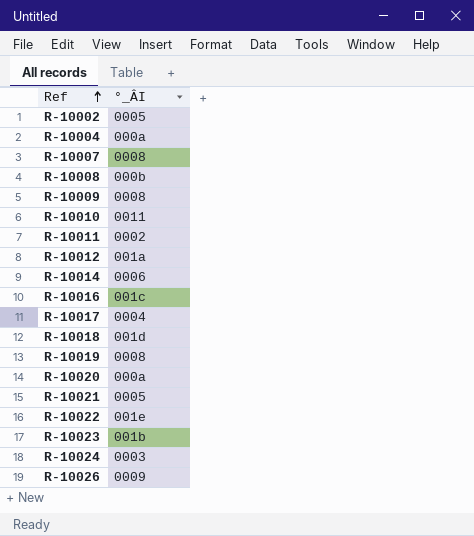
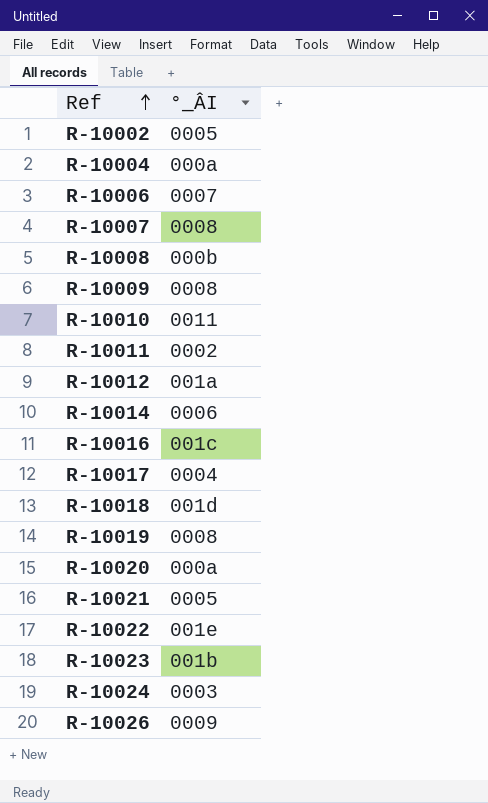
row R-10006: none -> 0007

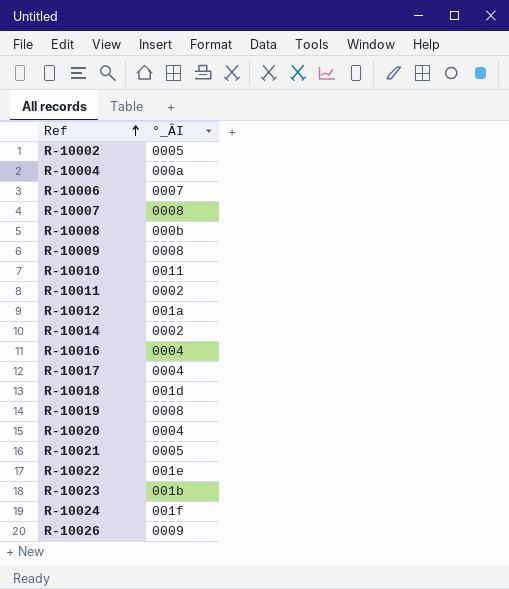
R-10014 | °_ÂI: 0006 -> 0002
R-10016 | °_ÂI: 001c -> 0004
R-10020 | °_ÂI: 000a -> 0004
R-10024 | °_ÂI: 0003 -> 001f

